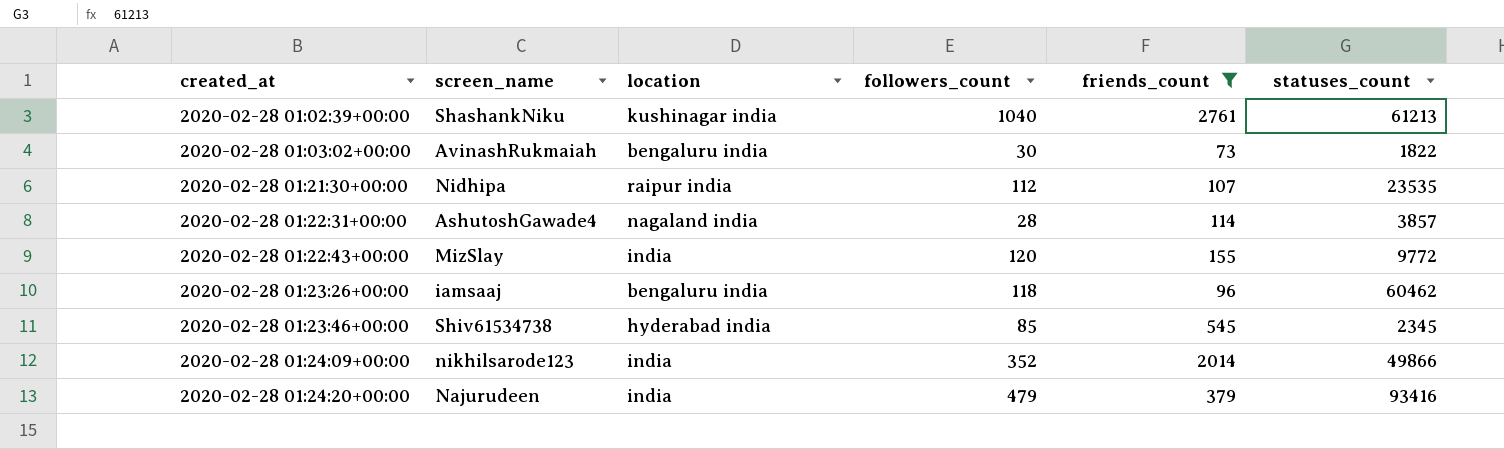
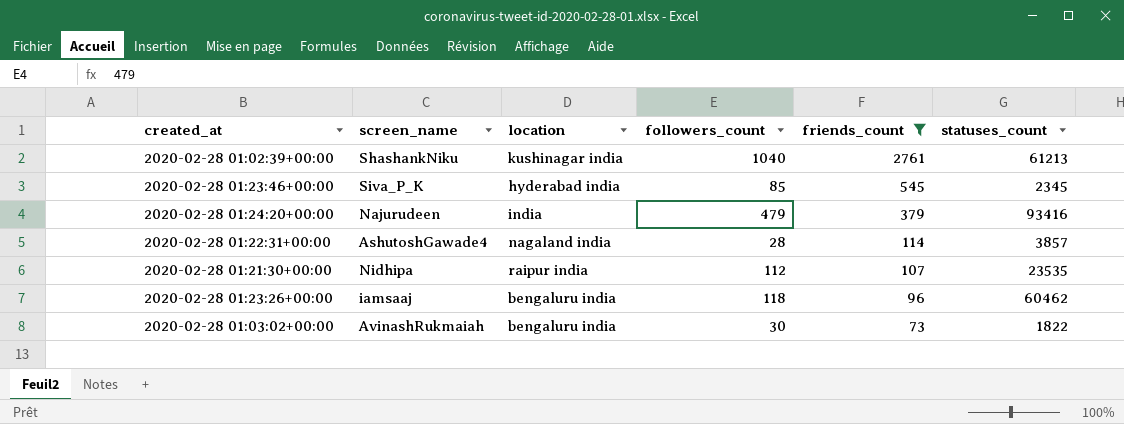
row order: created_at ascending -> friends_count descending
row 2020-02-28 01:22:43+00:00: MizSlay | india | 120 | 155 | 9772 -> none
row 2020-02-28 01:24:09+00:00: nikhilsarode123 | india | 352 | 2014 | 49866 -> none
2020-02-28 01:23:46+00:00 | screen_name: Shiv61534738 -> Siva_P_K

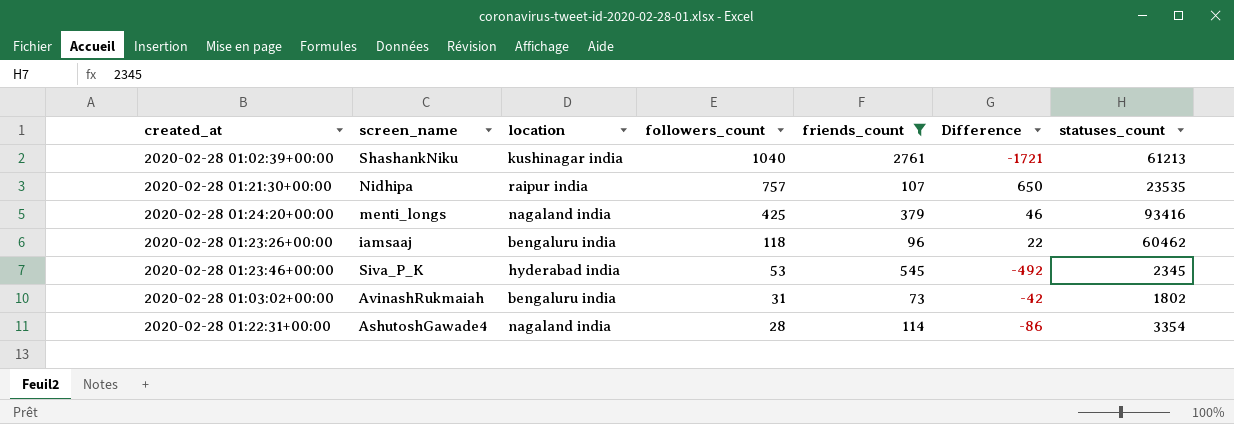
row order: friends_count descending -> followers_count descending
column Difference | formula: none -> [followers_count] - [friends_count]
2020-02-28 01:21:30+00:00 | followers_count: 112 -> 757
2020-02-28 01:24:20+00:00 | screen_name: Najurudeen -> menti_longs
2020-02-28 01:24:20+00:00 | location: india -> nagaland india
2020-02-28 01:24:20+00:00 | followers_count: 479 -> 425
2020-02-28 01:23:46+00:00 | followers_count: 85 -> 53
2020-02-28 01:03:02+00:00 | followers_count: 30 -> 31
2020-02-28 01:03:02+00:00 | statuses_count: 1822 -> 1802
2020-02-28 01:22:31+00:00 | statuses_count: 3857 -> 3354

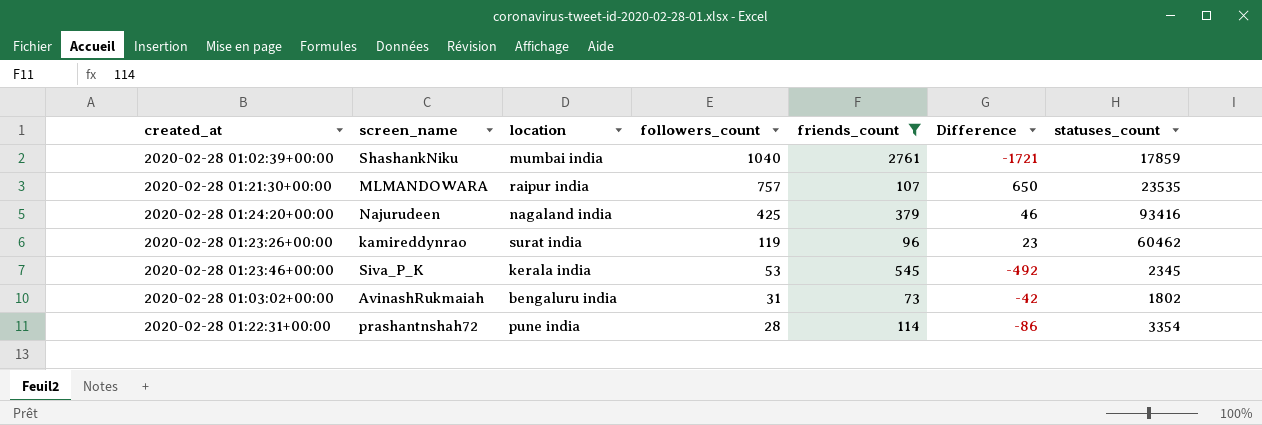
2020-02-28 01:02:39+00:00 | location: kushinagar india -> mumbai india
2020-02-28 01:02:39+00:00 | statuses_count: 61213 -> 17859
2020-02-28 01:21:30+00:00 | screen_name: Nidhipa -> MLMANDOWARA
2020-02-28 01:24:20+00:00 | screen_name: menti_longs -> Najurudeen
2020-02-28 01:23:26+00:00 | screen_name: iamsaaj -> kamireddynrao
2020-02-28 01:23:26+00:00 | location: bengaluru india -> surat india
2020-02-28 01:23:26+00:00 | followers_count: 118 -> 119
2020-02-28 01:23:26+00:00 | Difference: 22 -> 23
2020-02-28 01:23:46+00:00 | location: hyderabad india -> kerala india
2020-02-28 01:22:31+00:00 | screen_name: AshutoshGawade4 -> prashantnshah72
2020-02-28 01:22:31+00:00 | location: nagaland india -> pune india

